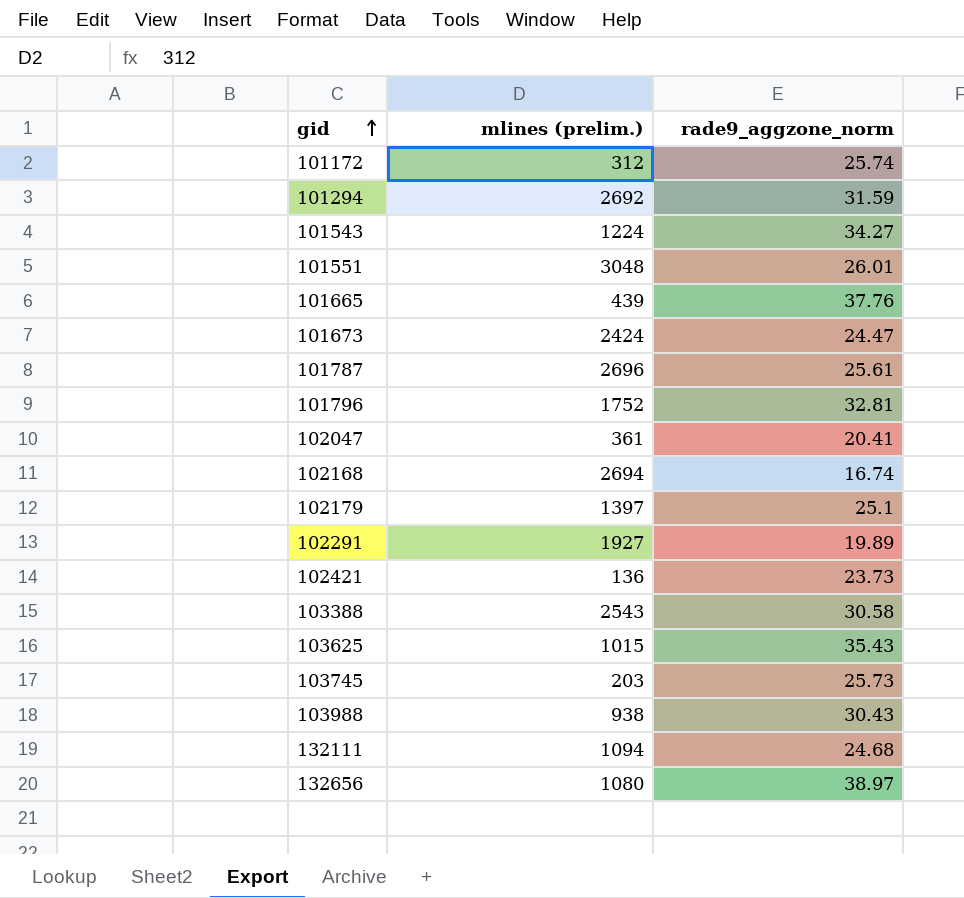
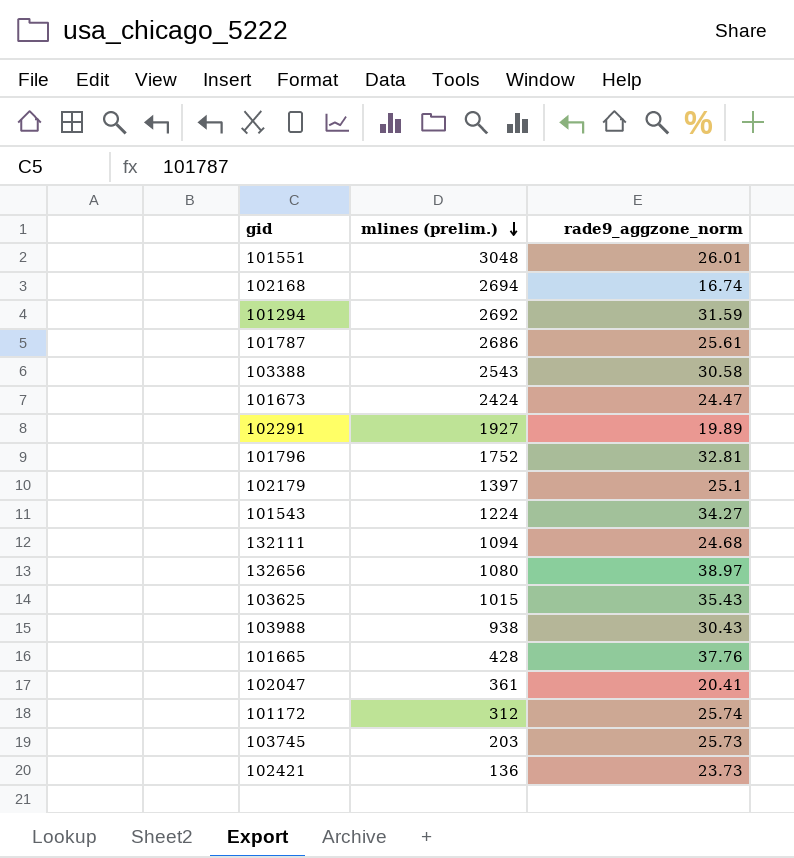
row order: gid ascending -> mlines (prelim.) descending
101787 | mlines (prelim.): 2696 -> 2686
101665 | mlines (prelim.): 439 -> 428

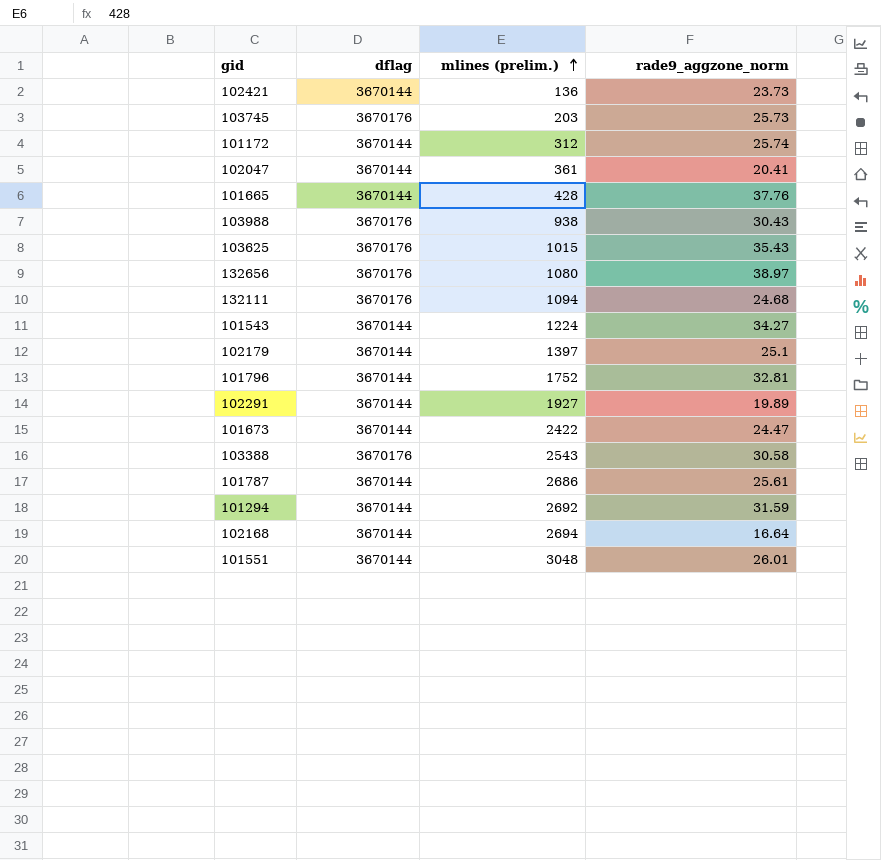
row order: mlines (prelim.) descending -> mlines (prelim.) ascending
column dflag | position: none -> 2
101673 | mlines (prelim.): 2424 -> 2422
102168 | rade9_aggzone_norm: 16.74 -> 16.64

